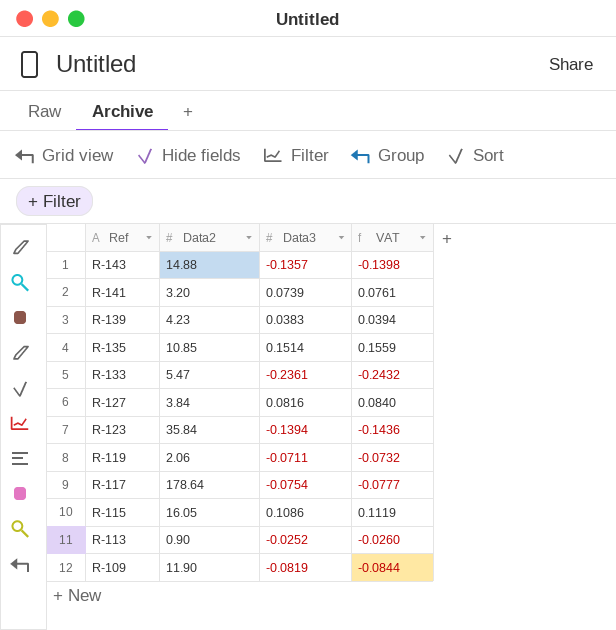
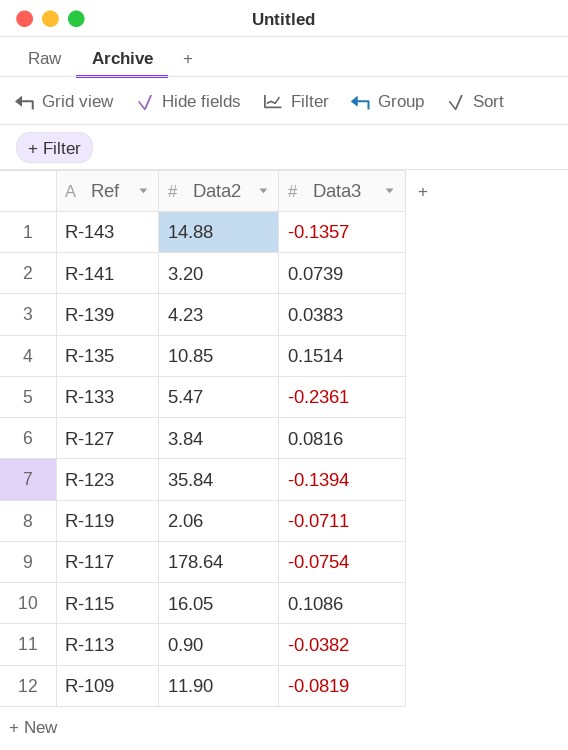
column VAT | formula: [Data3] * 1.03 -> none
R-113 | Data3: -0.0252 -> -0.0382

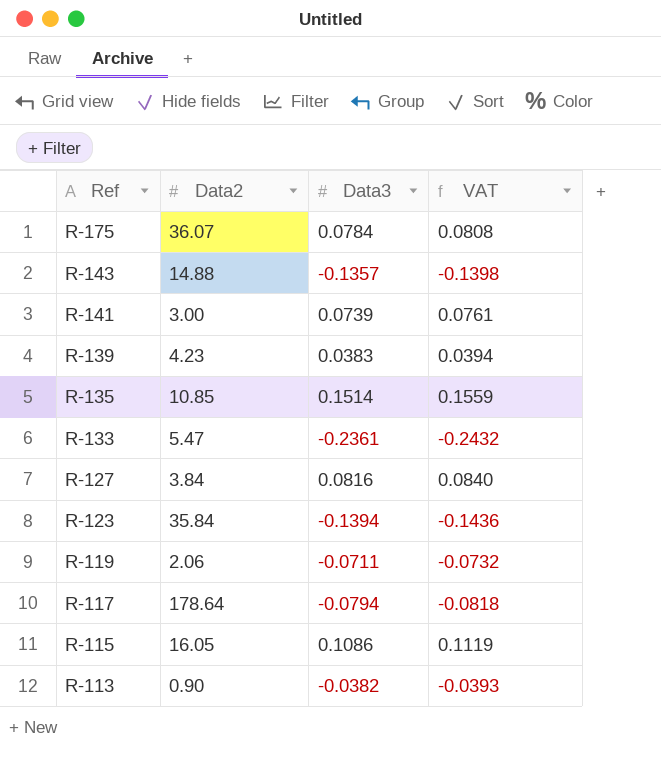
column VAT | formula: none -> [Data3] * 1.03
row R-109: 11.90 | -0.0819 -> none
row R-175: none -> 36.07 | 0.0784 | 0.0808
R-141 | Data2: 3.20 -> 3.00
R-117 | Data3: -0.0754 -> -0.0794

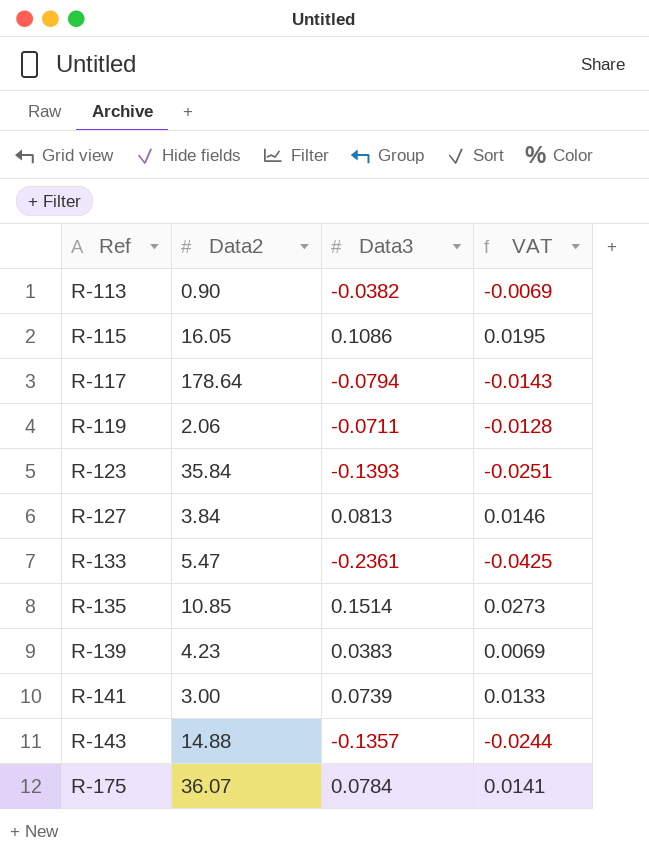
row order: Ref descending -> Ref ascending
column VAT | formula: [Data3] * 1.03 -> [Data3] * 0.18
R-123 | Data3: -0.1394 -> -0.1393
R-127 | Data3: 0.0816 -> 0.0813

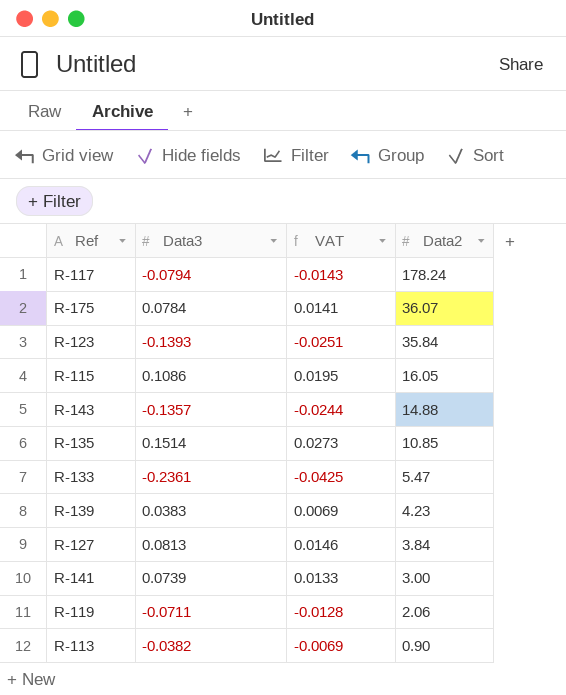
row order: Ref ascending -> Data2 descending
column Data2 | position: 2 -> 4
R-117 | Data2: 178.64 -> 178.24

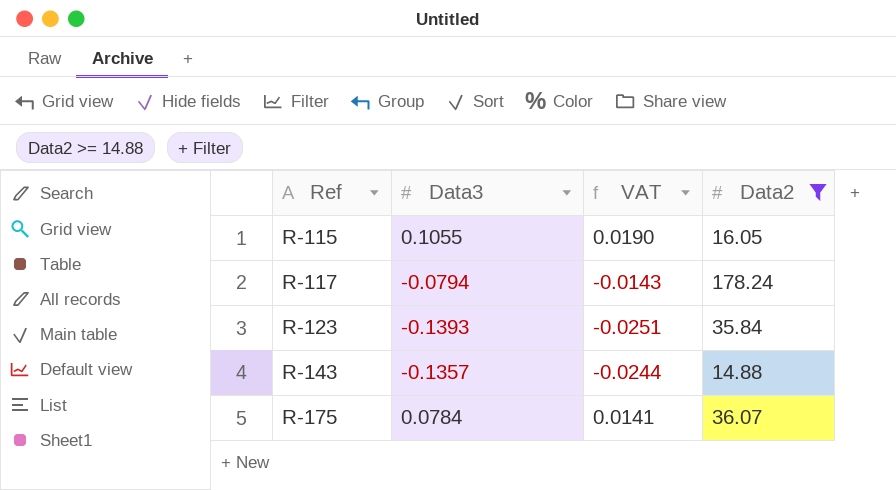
filter: none -> Data2 >= 14.88
row order: Data2 descending -> Ref ascending
R-115 | Data3: 0.1086 -> 0.1055
R-115 | VAT: 0.0195 -> 0.0190

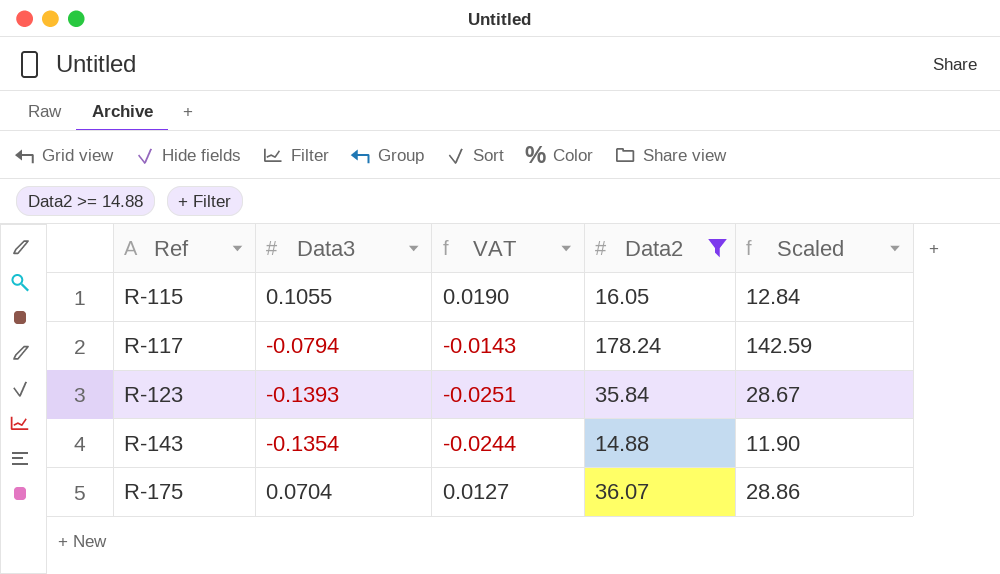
column Scaled | formula: none -> [Data2] * 0.8
R-143 | Data3: -0.1357 -> -0.1354
R-175 | Data3: 0.0784 -> 0.0704
R-175 | VAT: 0.0141 -> 0.0127

